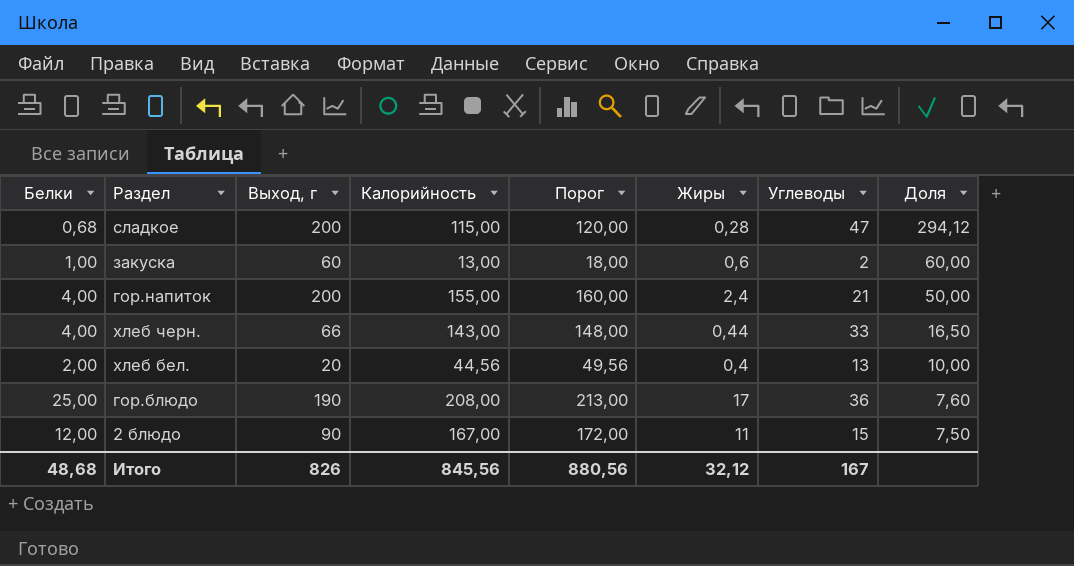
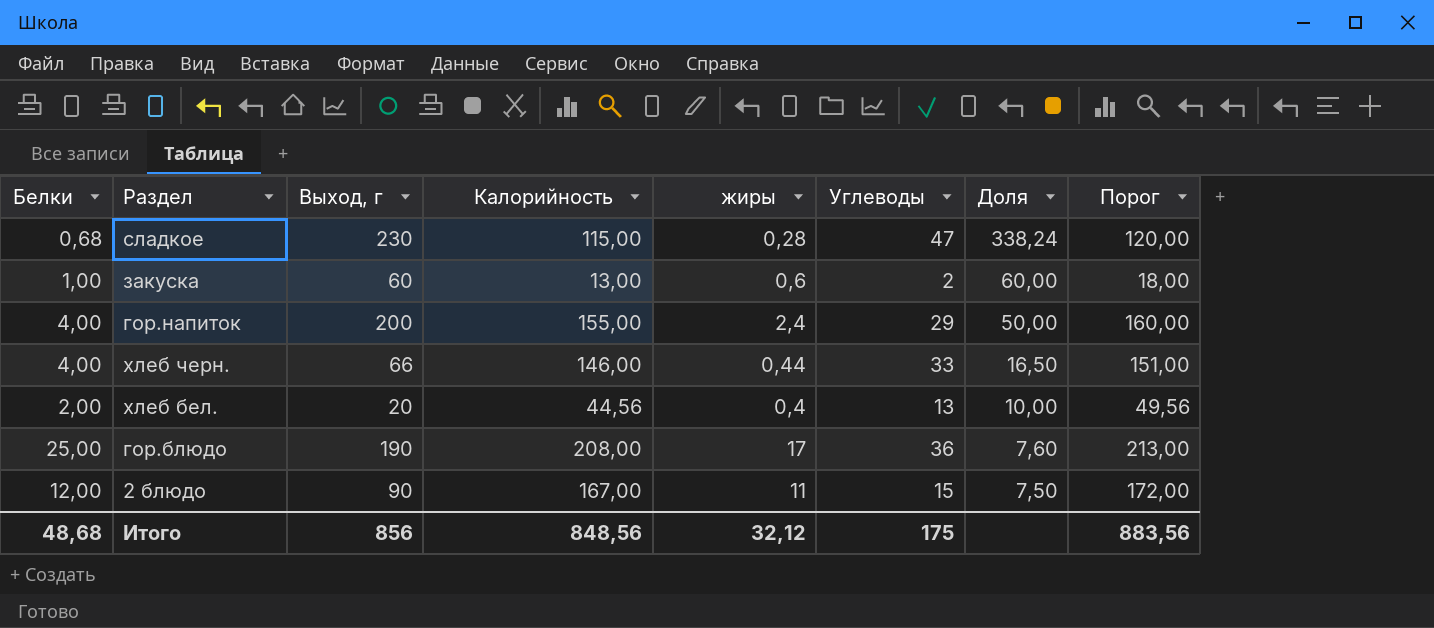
column name: Жиры -> жиры
column Порог | position: 5 -> 8
сладкое | Выход, г: 200 -> 230
сладкое | Доля: 294,12 -> 338,24
гор.напиток | Углеводы: 21 -> 29
хлеб черн. | Калорийность: 143,00 -> 146,00
хлеб черн. | Порог: 148,00 -> 151,00
Итого | Выход, г: 826 -> 856
Итого | Калорийность: 845,56 -> 848,56
Итого | Углеводы: 167 -> 175
Итого | Порог: 880,56 -> 883,56

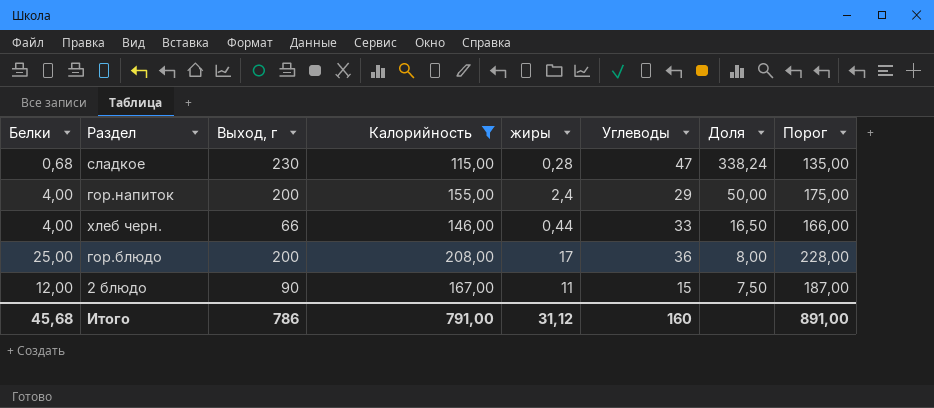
filter: none -> Калорийность >= 115,00
column Порог | formula: [Калорийность] + 5 -> [Калорийность] + 20
гор.блюдо | Выход, г: 190 -> 200
гор.блюдо | Доля: 7,60 -> 8,00
Итого | Белки: 48,68 -> 45,68
Итого | Выход, г: 856 -> 786
Итого | Калорийность: 848,56 -> 791,00
Итого | жиры: 32,12 -> 31,12
Итого | Углеводы: 175 -> 160
Итого | Порог: 883,56 -> 891,00

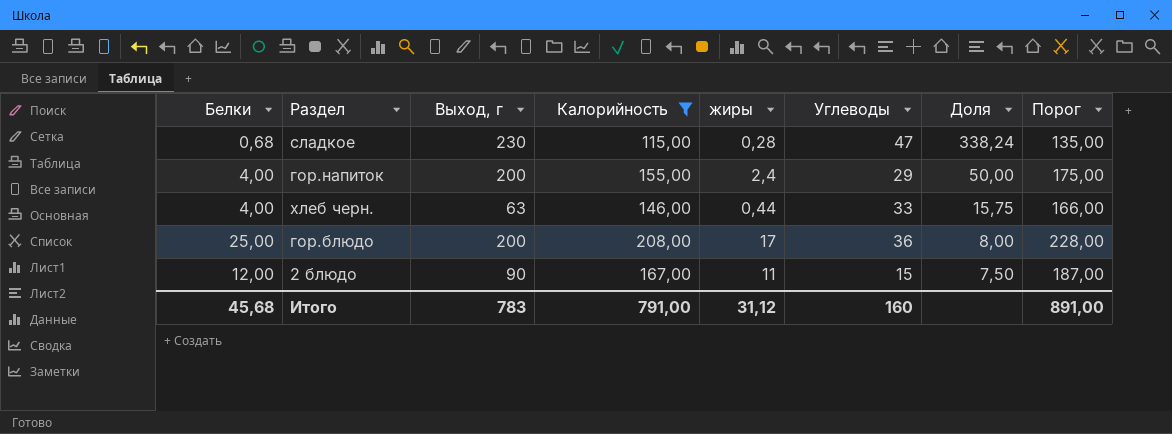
хлеб черн. | Выход, г: 66 -> 63
хлеб черн. | Доля: 16,50 -> 15,75
Итого | Выход, г: 786 -> 783

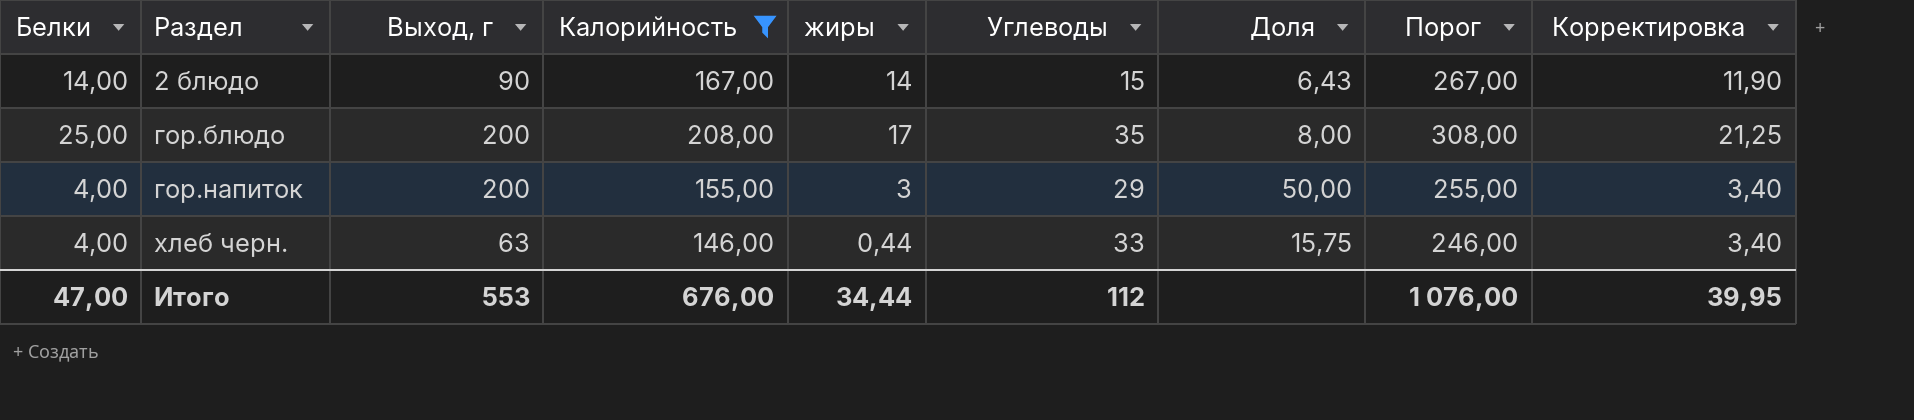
row order: Доля descending -> Раздел ascending
column Порог | formula: [Калорийность] + 20 -> [Калорийность] + 100
column Корректировка | formula: none -> [Белки] * 0,85
row сладкое: 0,68 | 230 | 115,00 | 0,28 | 47 | 338,24 | 135,00 -> none
2 блюдо | Белки: 12,00 -> 14,00
2 блюдо | жиры: 11 -> 14
2 блюдо | Доля: 7,50 -> 6,43
гор.блюдо | Углеводы: 36 -> 35
гор.напиток | жиры: 2,4 -> 3
Итого | Белки: 45,68 -> 47,00
Итого | Выход, г: 783 -> 553
Итого | Калорийность: 791,00 -> 676,00
Итого | жиры: 31,12 -> 34,44
Итого | Углеводы: 160 -> 112
Итого | Порог: 891,00 -> 1 076,00

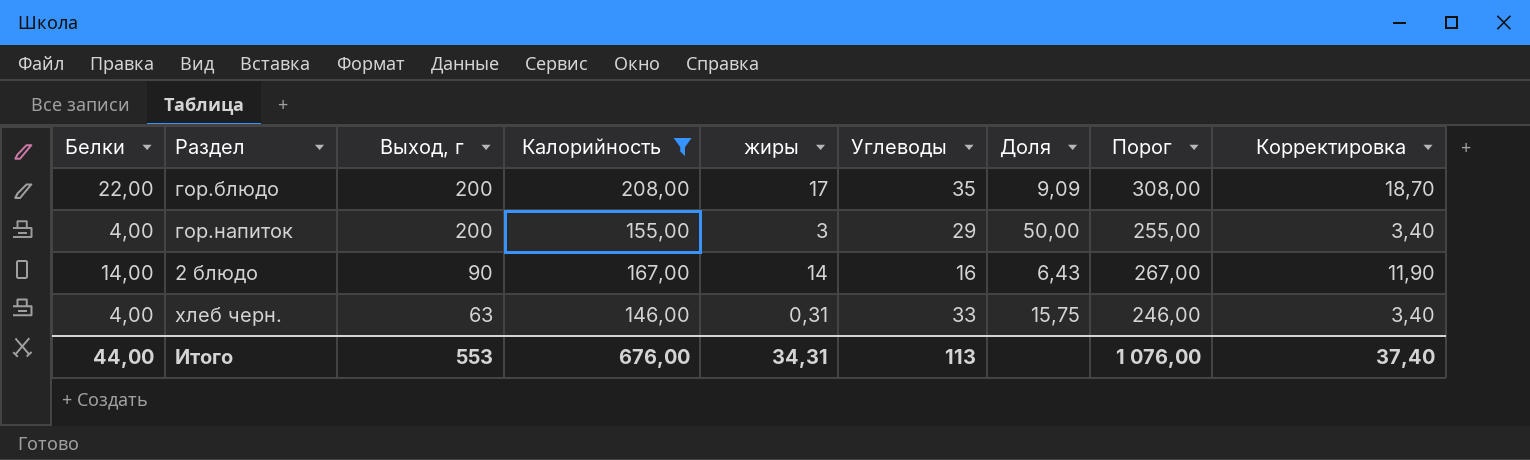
row order: Раздел ascending -> Выход, г descending
гор.блюдо | Белки: 25,00 -> 22,00
гор.блюдо | Доля: 8,00 -> 9,09
гор.блюдо | Корректировка: 21,25 -> 18,70
2 блюдо | Углеводы: 15 -> 16
хлеб черн. | жиры: 0,44 -> 0,31
Итого | Белки: 47,00 -> 44,00
Итого | жиры: 34,44 -> 34,31
Итого | Углеводы: 112 -> 113
Итого | Корректировка: 39,95 -> 37,40

